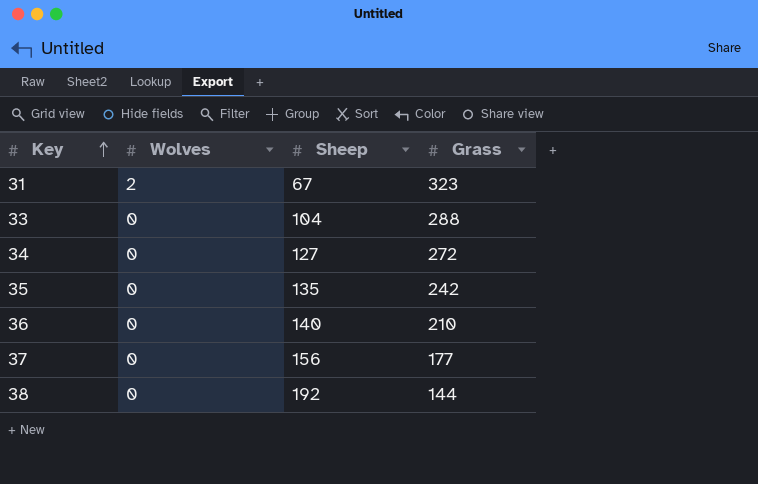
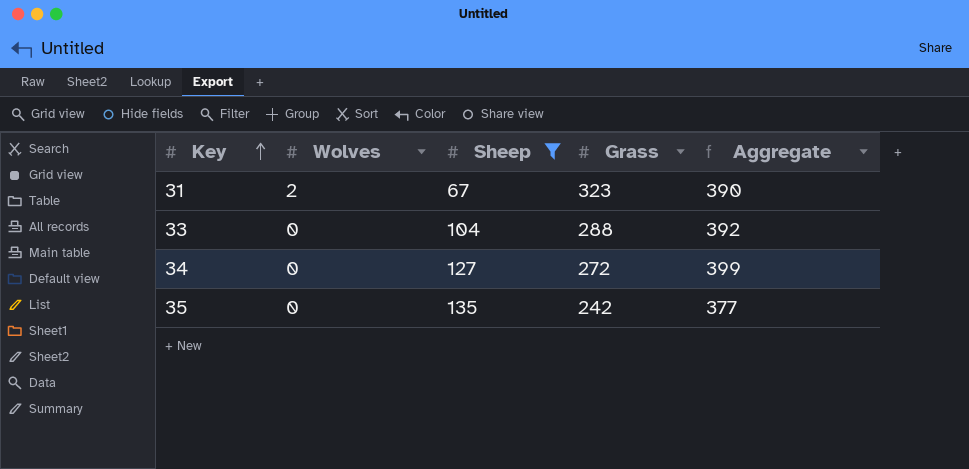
filter: none -> Sheep <= 135
column Aggregate | formula: none -> [Sheep] + [Grass]

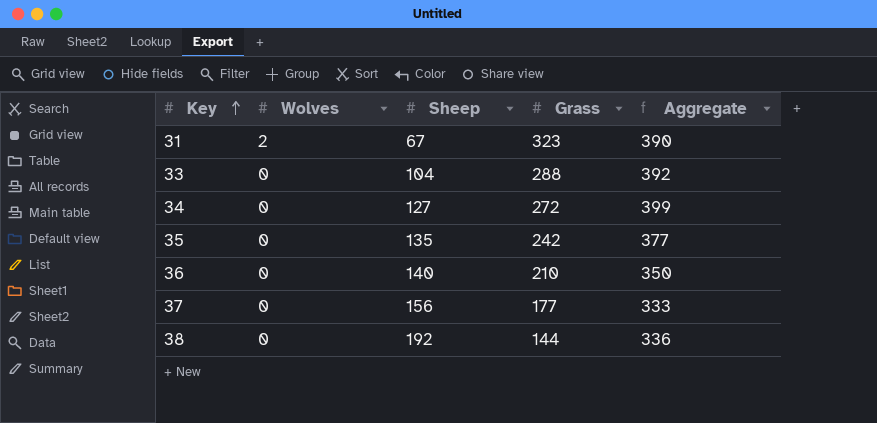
filter: Sheep <= 135 -> none

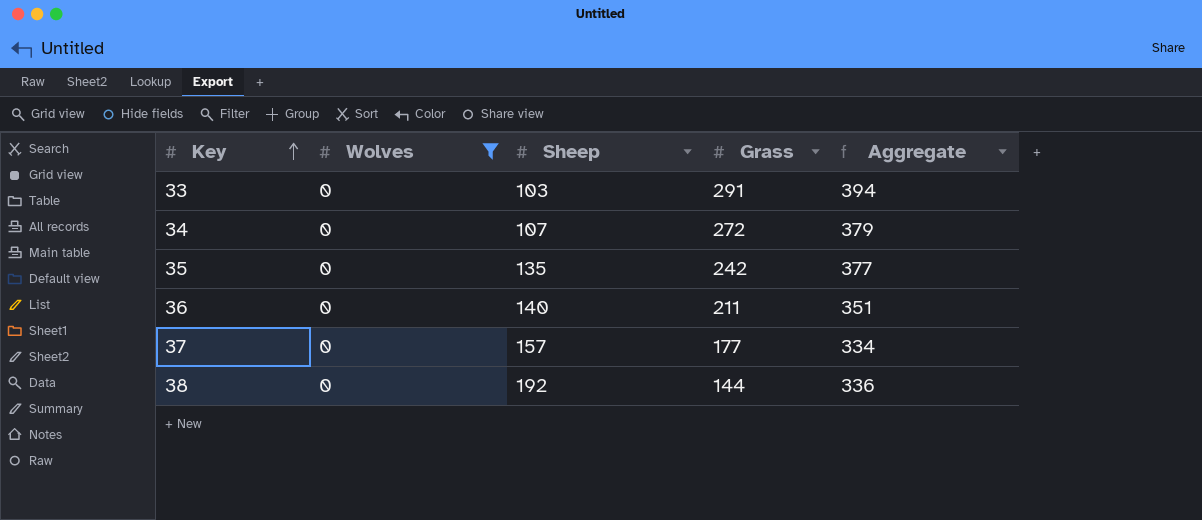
filter: none -> Wolves = 0
33 | Sheep: 104 -> 103
33 | Grass: 288 -> 291
33 | Aggregate: 392 -> 394
34 | Sheep: 127 -> 107
34 | Aggregate: 399 -> 379
36 | Grass: 210 -> 211
36 | Aggregate: 350 -> 351
37 | Sheep: 156 -> 157
37 | Aggregate: 333 -> 334

